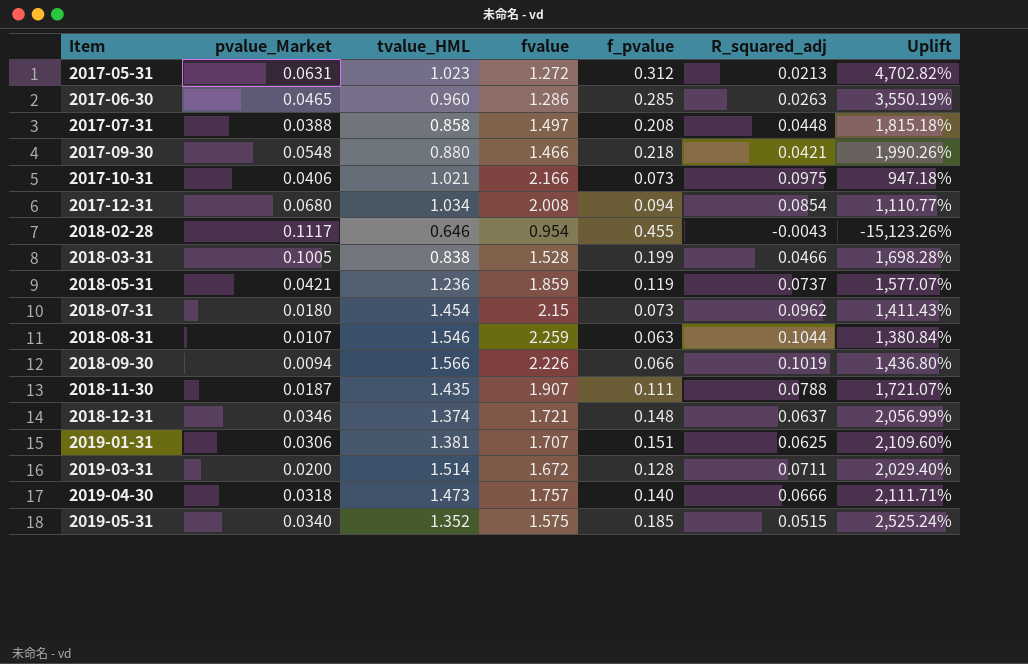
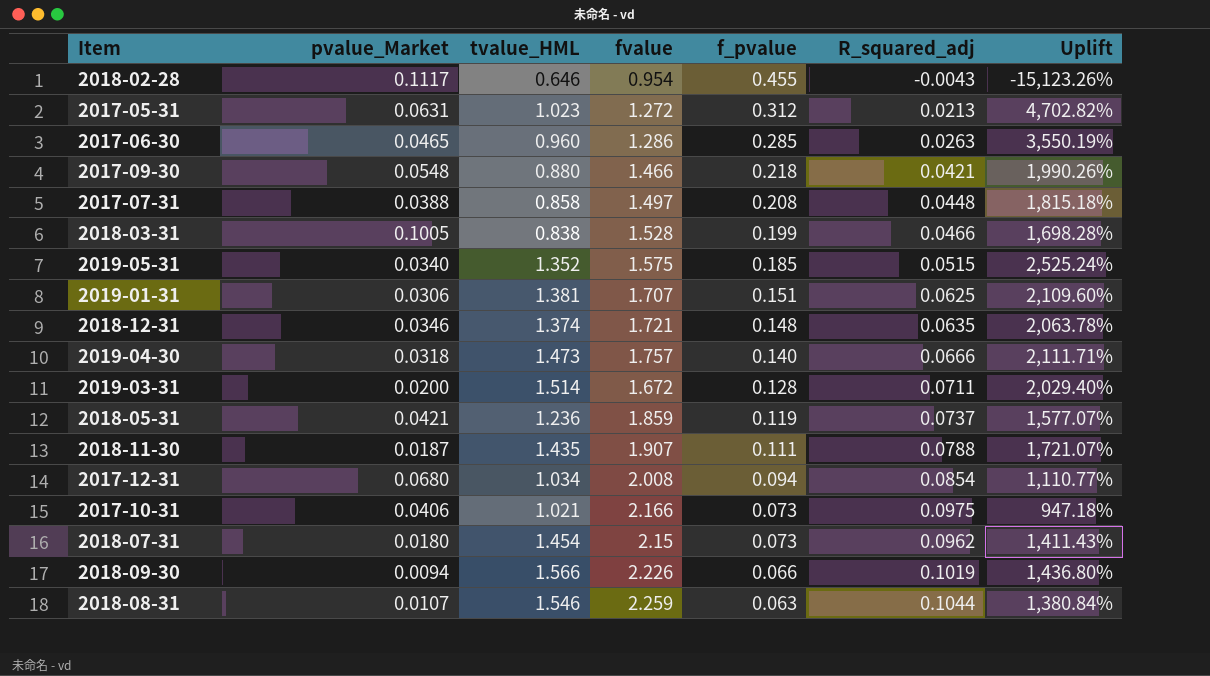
row order: Item ascending -> f_pvalue descending
2018-12-31 | R_squared_adj: 0.0637 -> 0.0635
2018-12-31 | Uplift: 2,056.99% -> 2,063.78%

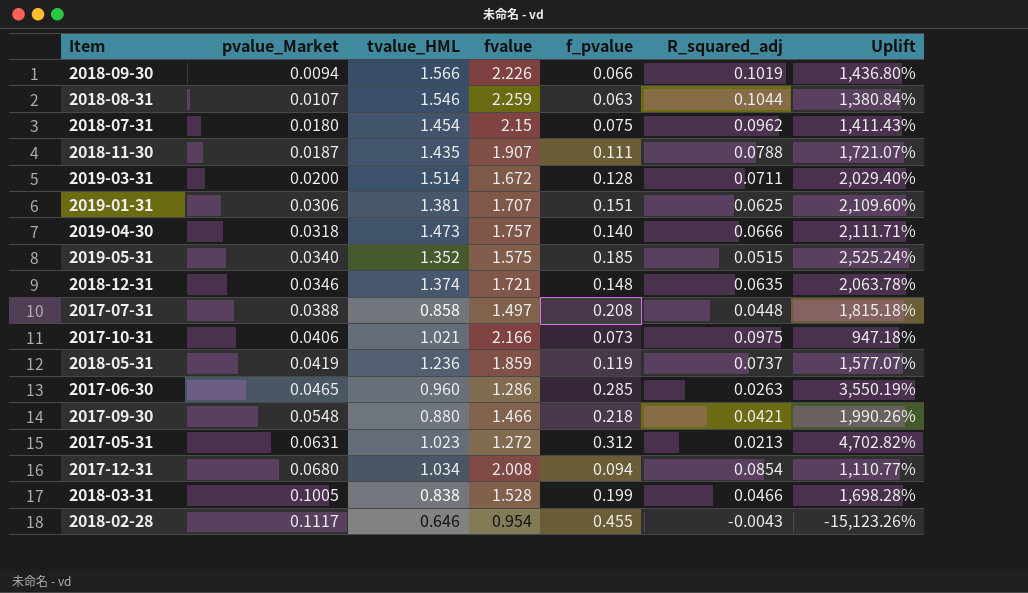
row order: f_pvalue descending -> pvalue_Market ascending
2018-07-31 | f_pvalue: 0.073 -> 0.075
2018-05-31 | pvalue_Market: 0.0421 -> 0.0419

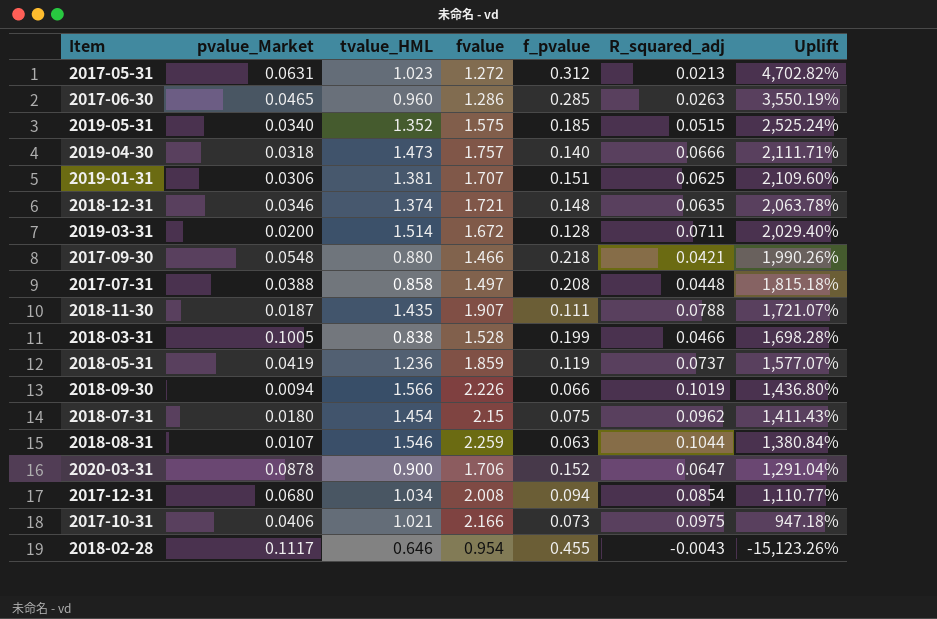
row order: pvalue_Market ascending -> Uplift descending
row 2020-03-31: none -> 0.0878 | 0.900 | 1.706 | 0.152 | 0.0647 | 1,291.04%

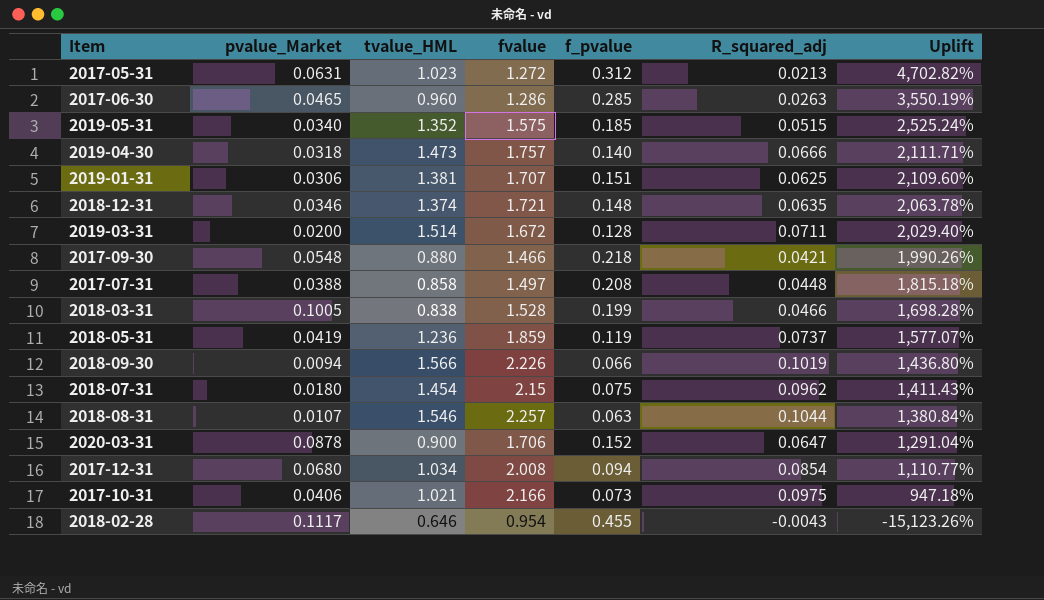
row 2018-11-30: 0.0187 | 1.435 | 1.907 | 0.111 | 0.0788 | 1,721.07% -> none
2018-08-31 | fvalue: 2.259 -> 2.257

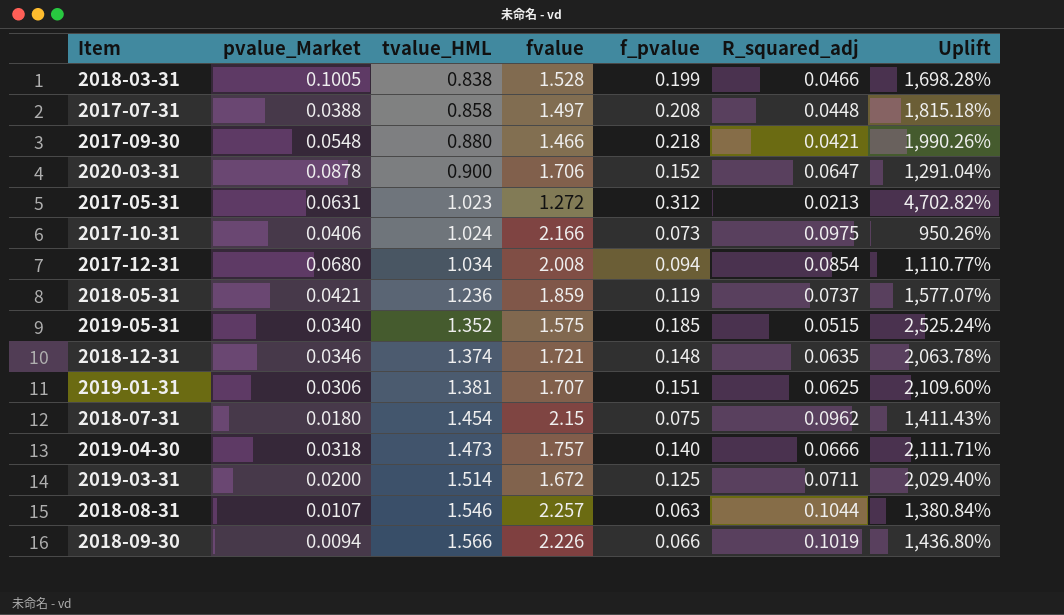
row order: Uplift descending -> tvalue_HML ascending
row 2017-06-30: 0.0465 | 0.960 | 1.286 | 0.285 | 0.0263 | 3,550.19% -> none
row 2018-02-28: 0.1117 | 0.646 | 0.954 | 0.455 | -0.0043 | -15,123.26% -> none
2017-10-31 | tvalue_HML: 1.021 -> 1.024
2017-10-31 | Uplift: 947.18% -> 950.26%
2018-05-31 | pvalue_Market: 0.0419 -> 0.0421
2019-03-31 | f_pvalue: 0.128 -> 0.125

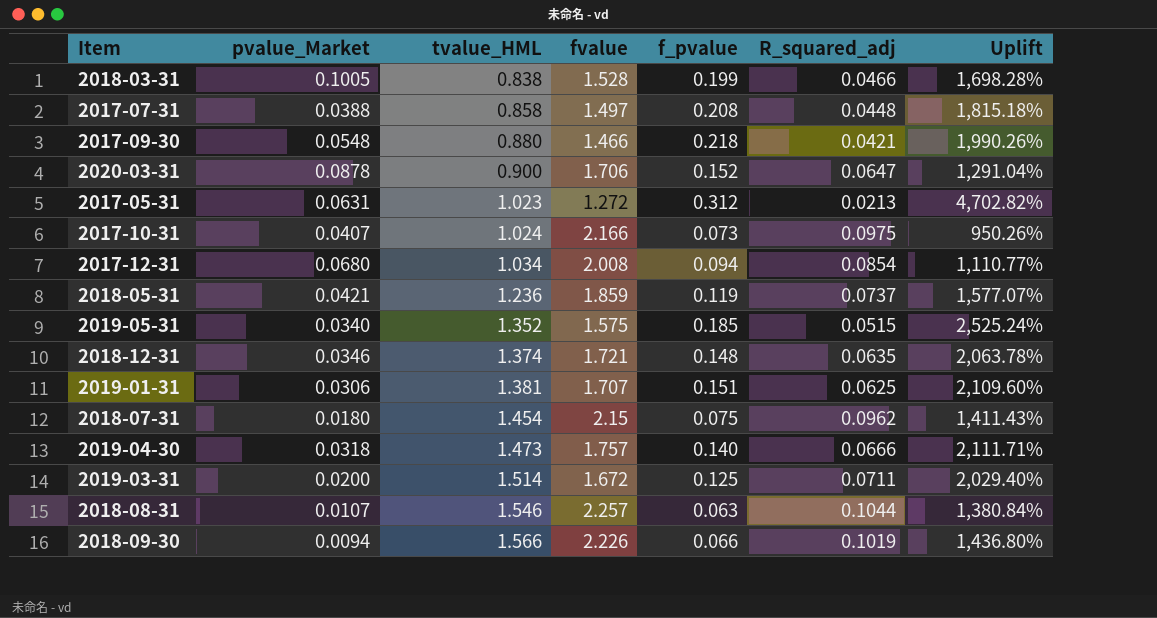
2017-10-31 | pvalue_Market: 0.0406 -> 0.0407

